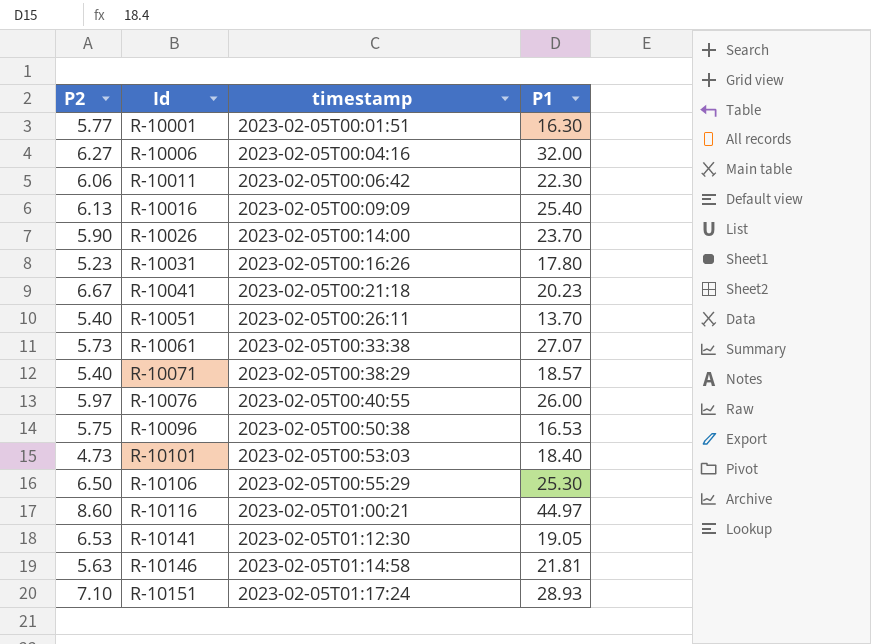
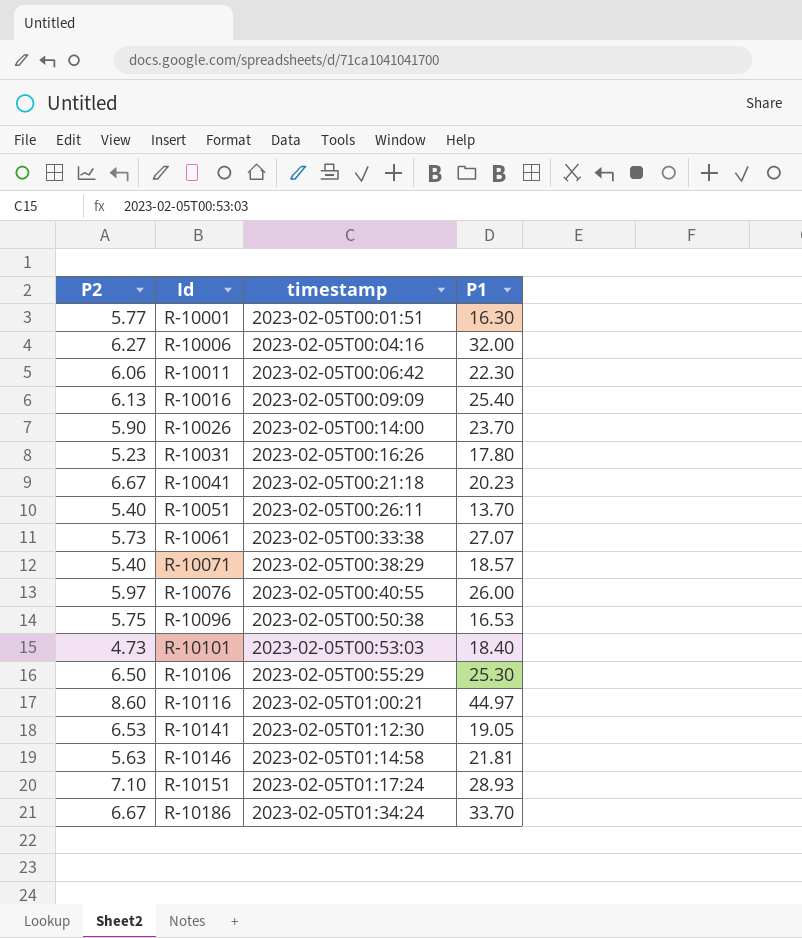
row R-10186: none -> 6.67 | 2023-02-05T01:34:24 | 33.70

